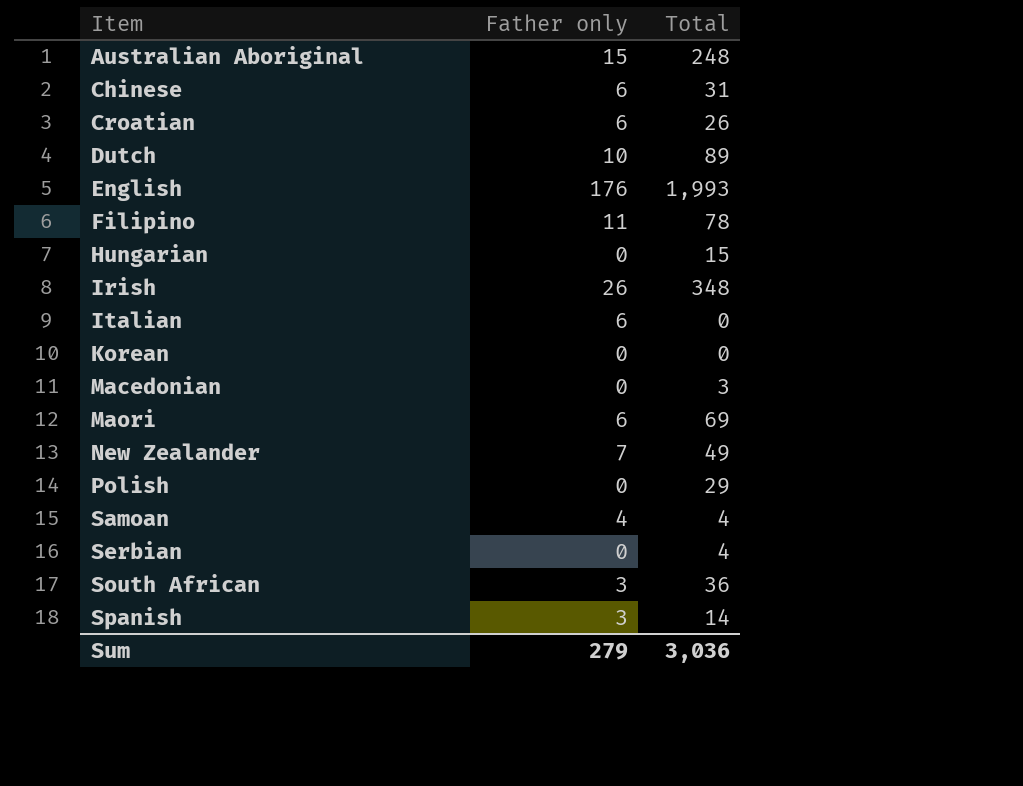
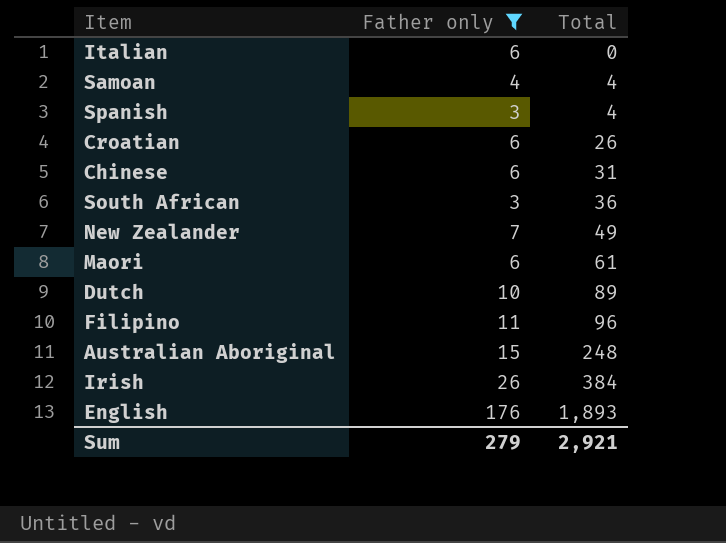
filter: none -> Father only != 0
row order: Item ascending -> Total ascending
Spanish | Total: 14 -> 4
Maori | Total: 69 -> 61
Filipino | Total: 78 -> 96
Irish | Total: 348 -> 384
English | Total: 1,993 -> 1,893
Sum | Total: 3,036 -> 2,921

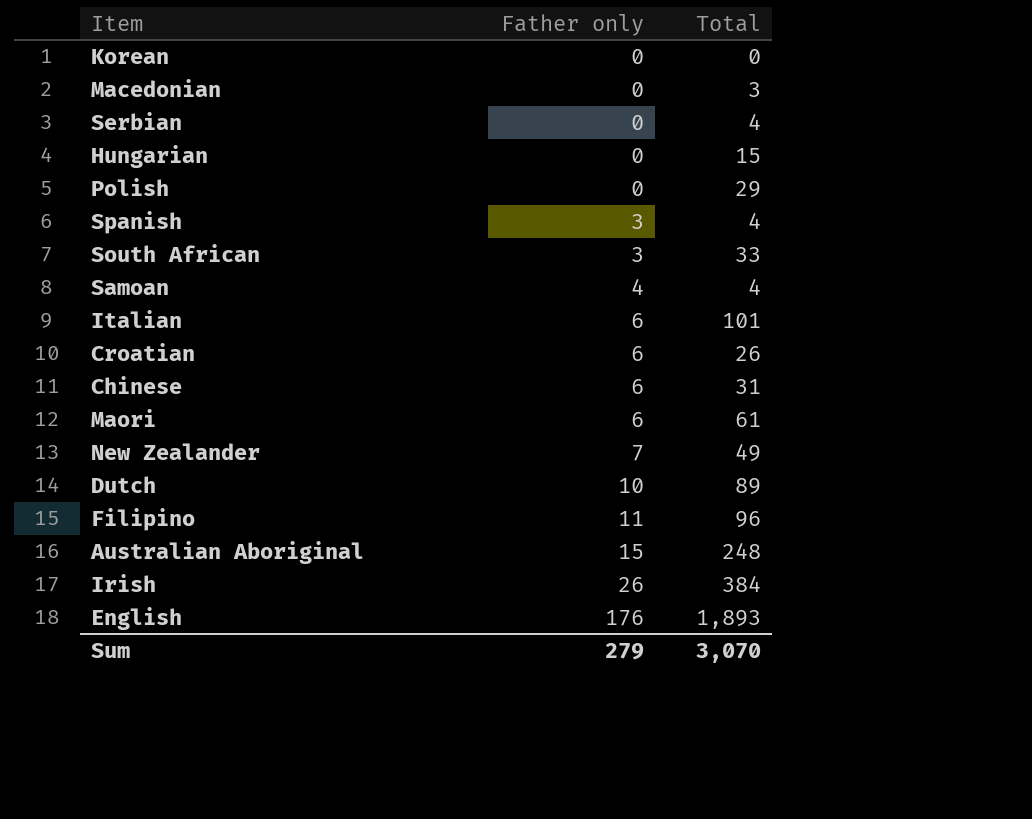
filter: Father only != 0 -> none
row order: Total ascending -> Father only ascending
South African | Total: 36 -> 33
Italian | Total: 0 -> 101
Sum | Total: 2,921 -> 3,070

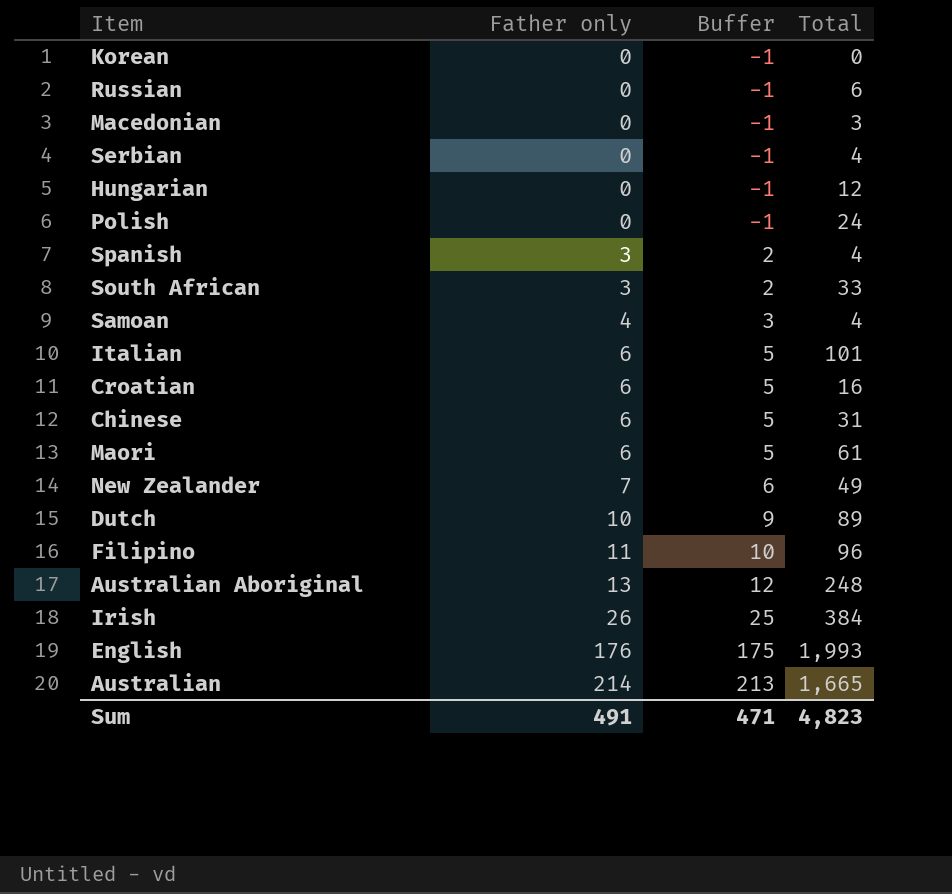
column Buffer | formula: none -> [Father only] - 1
row Russian: none -> 0 | -1 | 6
Hungarian | Total: 15 -> 12
Polish | Total: 29 -> 24
Croatian | Total: 26 -> 16
Australian Aboriginal | Father only: 15 -> 13
English | Total: 1,893 -> 1,993
row Australian: none -> 214 | 213 | 1,665
Sum | Father only: 279 -> 491
Sum | Total: 3,070 -> 4,823

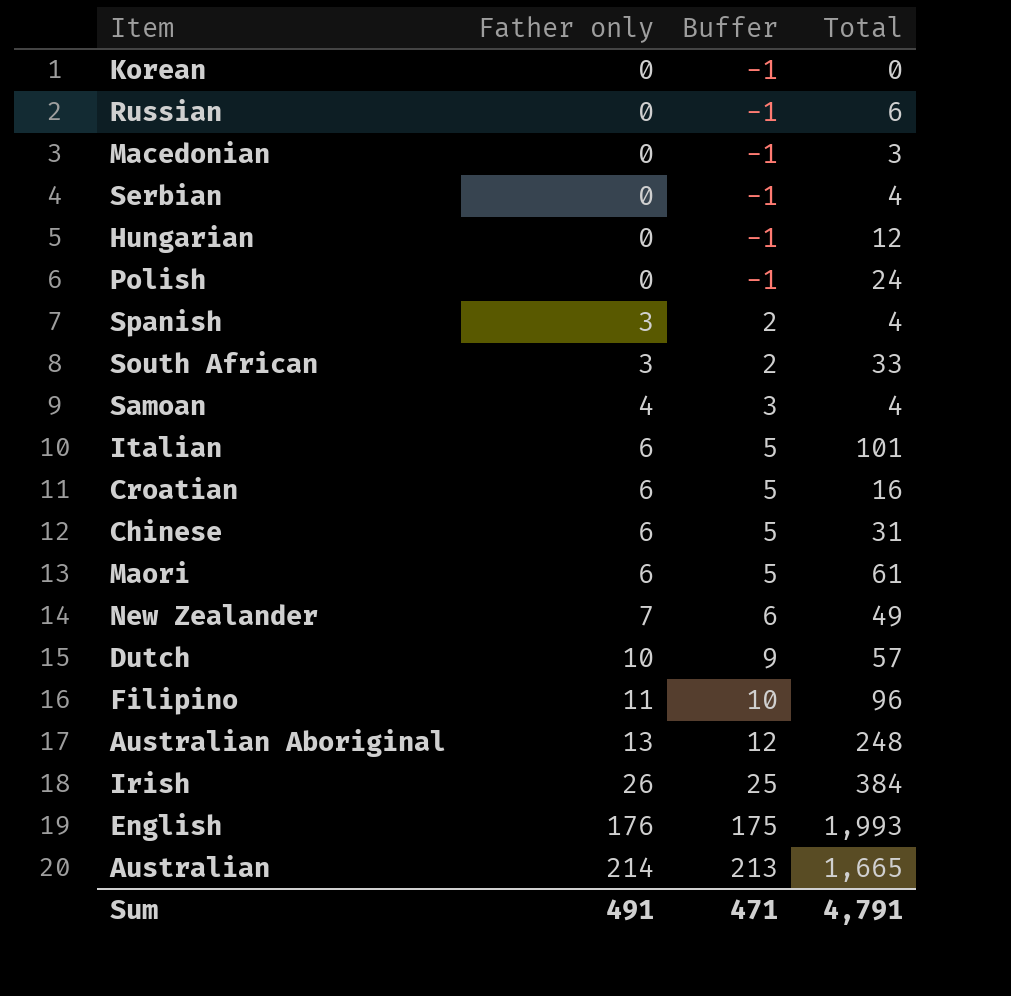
Dutch | Total: 89 -> 57
Sum | Total: 4,823 -> 4,791

